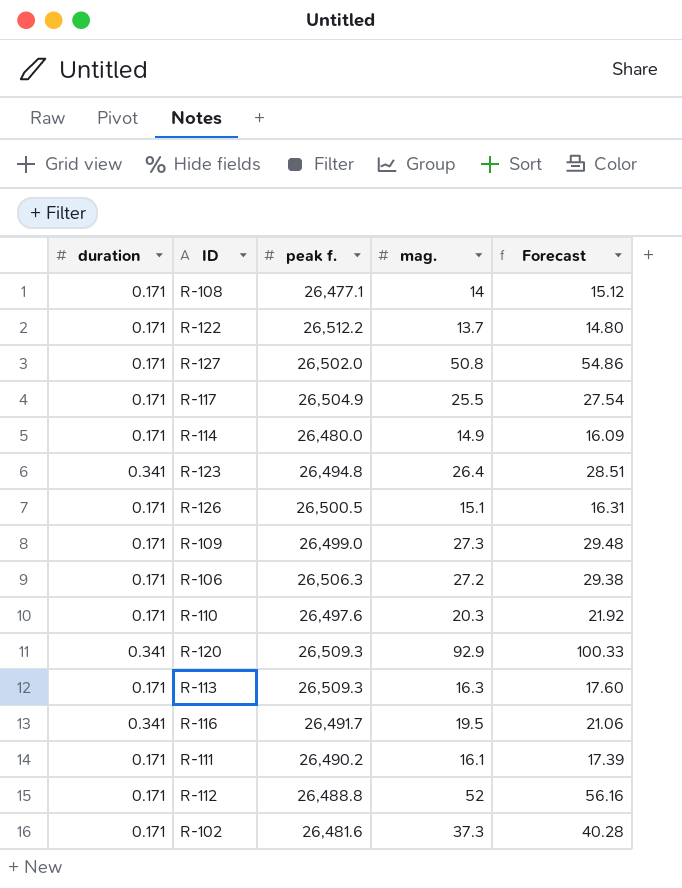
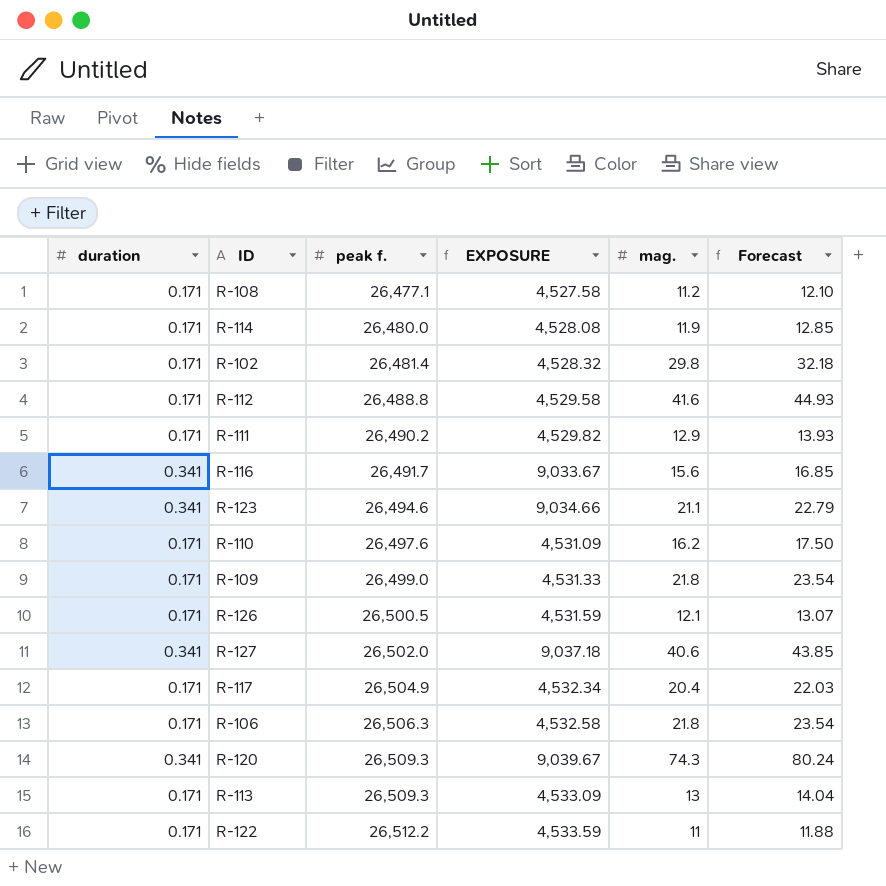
row order: none -> peak f. ascending
column EXPOSURE | formula: none -> [duration] * [peak f.]
R-108 | mag.: 14 -> 11.2
R-108 | Forecast: 15.12 -> 12.10
R-114 | mag.: 14.9 -> 11.9
R-114 | Forecast: 16.09 -> 12.85
R-102 | peak f.: 26,481.6 -> 26,481.4
R-102 | mag.: 37.3 -> 29.8
R-102 | Forecast: 40.28 -> 32.18
R-112 | mag.: 52 -> 41.6
R-112 | Forecast: 56.16 -> 44.93
R-111 | mag.: 16.1 -> 12.9
R-111 | Forecast: 17.39 -> 13.93
R-116 | mag.: 19.5 -> 15.6
R-116 | Forecast: 21.06 -> 16.85
R-123 | peak f.: 26,494.8 -> 26,494.6
R-123 | mag.: 26.4 -> 21.1
R-123 | Forecast: 28.51 -> 22.79
R-110 | mag.: 20.3 -> 16.2
R-110 | Forecast: 21.92 -> 17.50
R-109 | mag.: 27.3 -> 21.8
R-109 | Forecast: 29.48 -> 23.54
R-126 | mag.: 15.1 -> 12.1
R-126 | Forecast: 16.31 -> 13.07
R-127 | duration: 0.171 -> 0.341
R-127 | mag.: 50.8 -> 40.6
R-127 | Forecast: 54.86 -> 43.85
R-117 | mag.: 25.5 -> 20.4
R-117 | Forecast: 27.54 -> 22.03
R-106 | mag.: 27.2 -> 21.8
R-106 | Forecast: 29.38 -> 23.54
R-120 | mag.: 92.9 -> 74.3
R-120 | Forecast: 100.33 -> 80.24
R-113 | mag.: 16.3 -> 13
R-113 | Forecast: 17.60 -> 14.04
R-122 | mag.: 13.7 -> 11
R-122 | Forecast: 14.80 -> 11.88

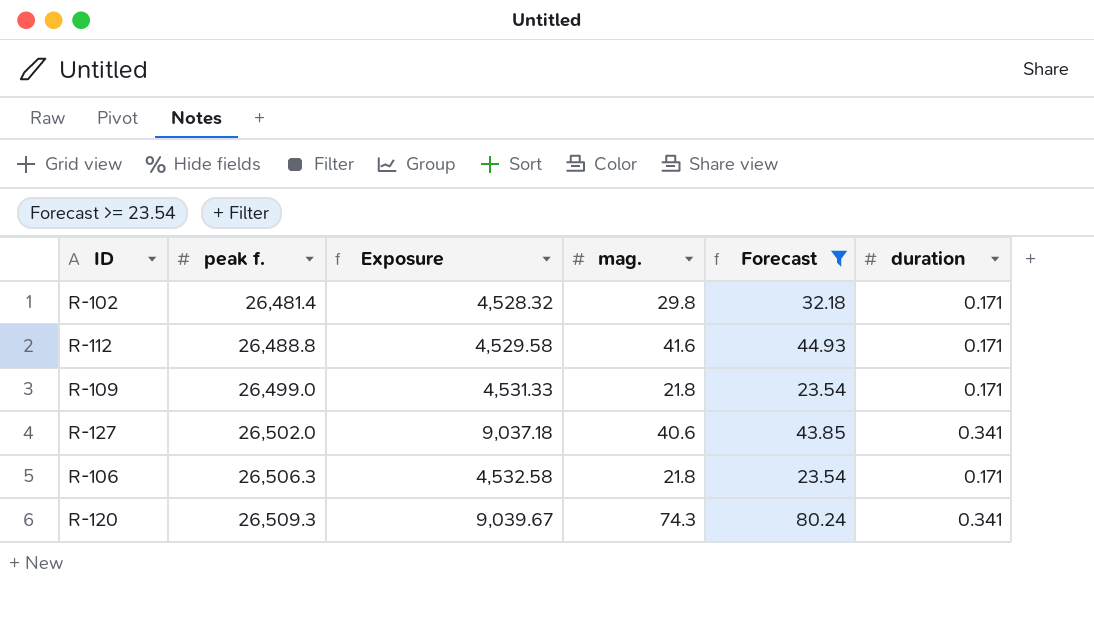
filter: none -> Forecast >= 23.54
column name: EXPOSURE -> Exposure
column duration | position: 1 -> 6

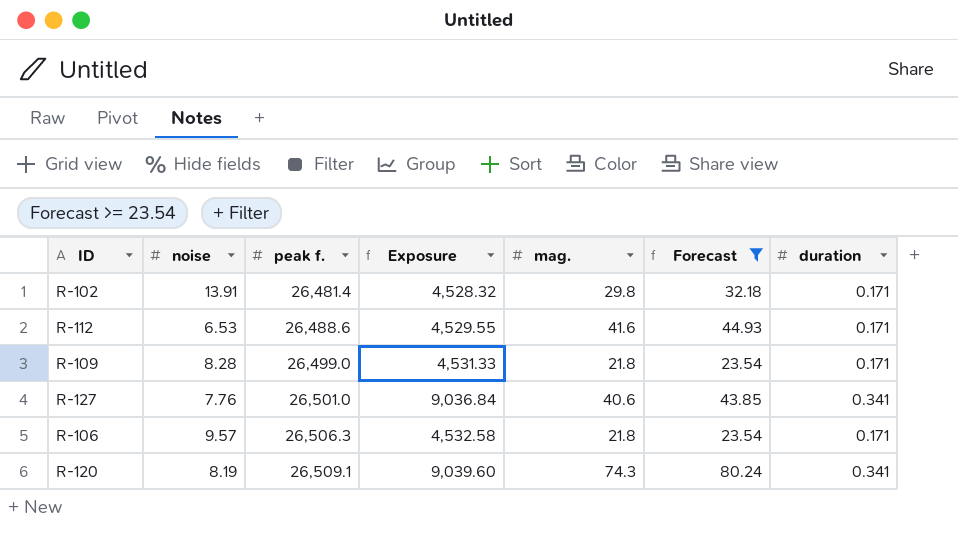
column noise | position: none -> 2
R-112 | peak f.: 26,488.8 -> 26,488.6
R-112 | Exposure: 4,529.58 -> 4,529.55
R-127 | peak f.: 26,502.0 -> 26,501.0
R-127 | Exposure: 9,037.18 -> 9,036.84
R-120 | peak f.: 26,509.3 -> 26,509.1
R-120 | Exposure: 9,039.67 -> 9,039.60

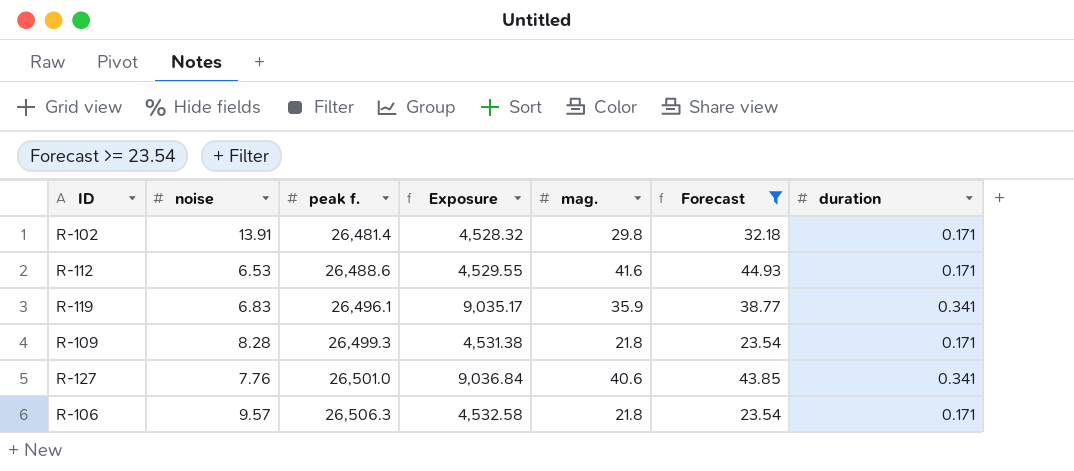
row R-120: 8.19 | 26,509.1 | 9,039.60 | 74.3 | 80.24 | 0.341 -> none
row R-119: none -> 6.83 | 26,496.1 | 9,035.17 | 35.9 | 38.77 | 0.341
R-109 | peak f.: 26,499.0 -> 26,499.3
R-109 | Exposure: 4,531.33 -> 4,531.38

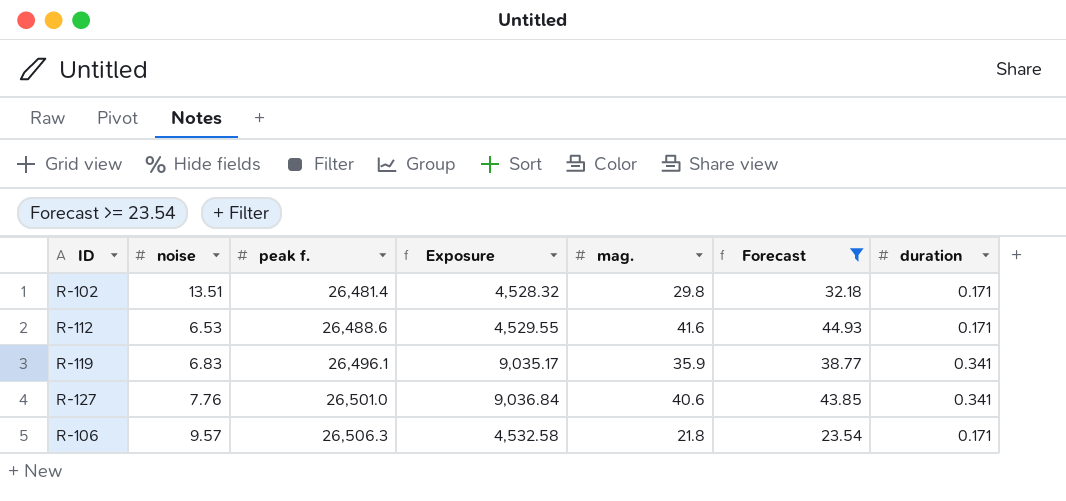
row R-109: 8.28 | 26,499.3 | 4,531.38 | 21.8 | 23.54 | 0.171 -> none
R-102 | noise: 13.91 -> 13.51

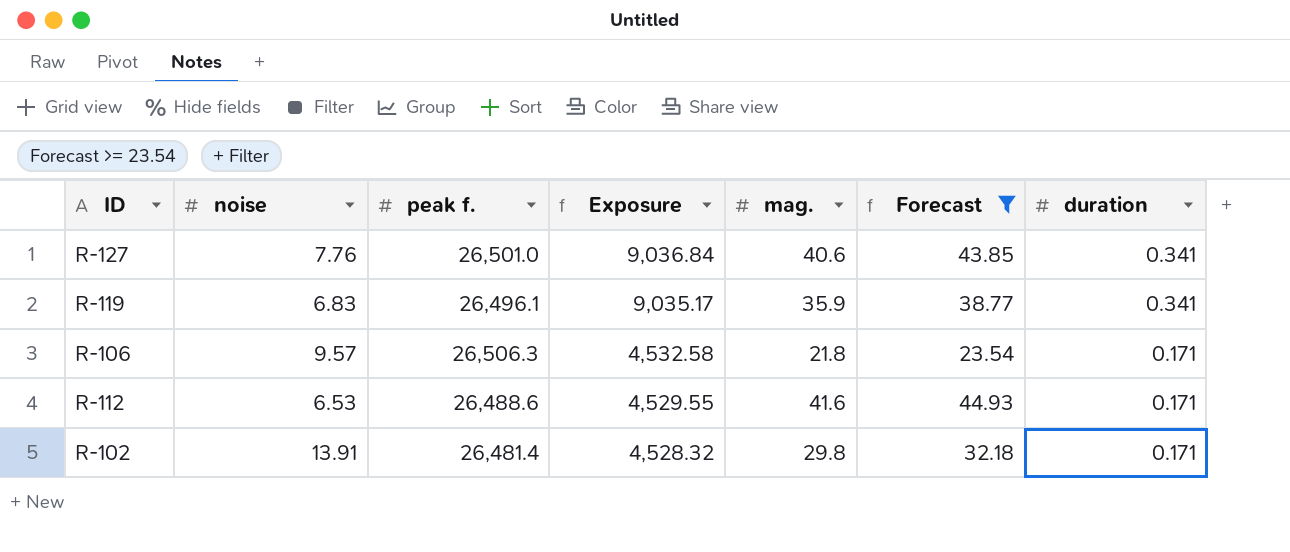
row order: peak f. ascending -> Exposure descending
R-102 | noise: 13.51 -> 13.91

